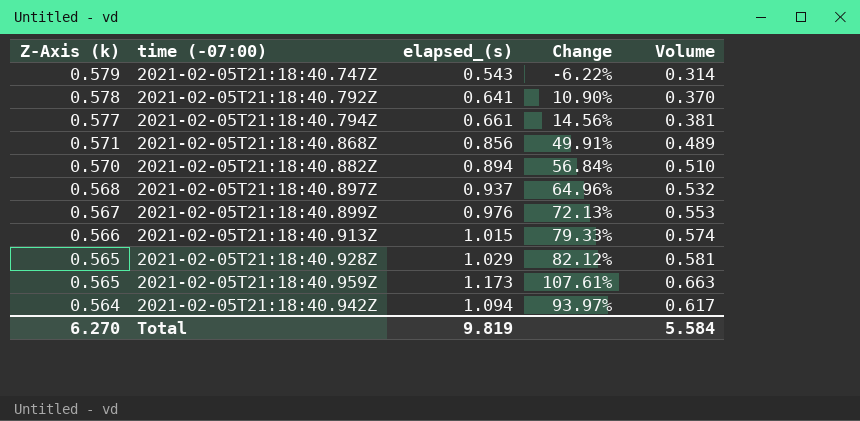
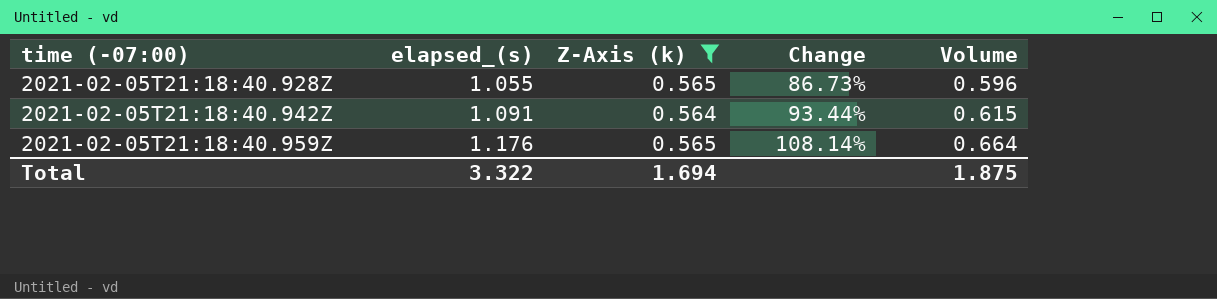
filter: none -> Z-Axis (k) <= 0.565
row order: Z-Axis (k) descending -> time (-07:00) ascending
column Z-Axis (k) | position: 1 -> 3
2021-02-05T21:18:40.928Z | elapsed_(s): 1.029 -> 1.055
2021-02-05T21:18:40.928Z | Change: 82.12% -> 86.73%
2021-02-05T21:18:40.928Z | Volume: 0.581 -> 0.596
2021-02-05T21:18:40.942Z | elapsed_(s): 1.094 -> 1.091
2021-02-05T21:18:40.942Z | Change: 93.97% -> 93.44%
2021-02-05T21:18:40.942Z | Volume: 0.617 -> 0.615
2021-02-05T21:18:40.959Z | elapsed_(s): 1.173 -> 1.176
2021-02-05T21:18:40.959Z | Change: 107.61% -> 108.14%
2021-02-05T21:18:40.959Z | Volume: 0.663 -> 0.664
Total | elapsed_(s): 9.819 -> 3.322
Total | Z-Axis (k): 6.270 -> 1.694
Total | Volume: 5.584 -> 1.875

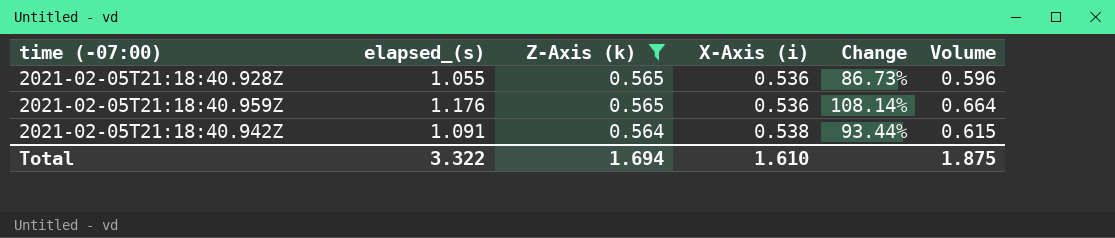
row order: time (-07:00) ascending -> Z-Axis (k) descending
column X-Axis (i) | position: none -> 4

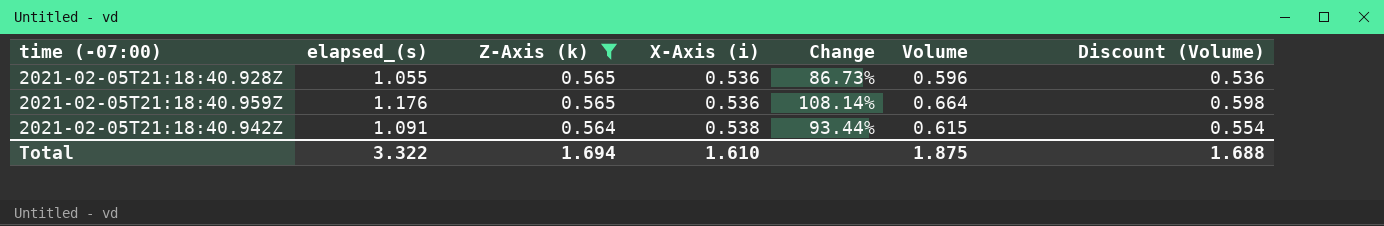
column Discount (Volume) | formula: none -> [Volume] * 0.9

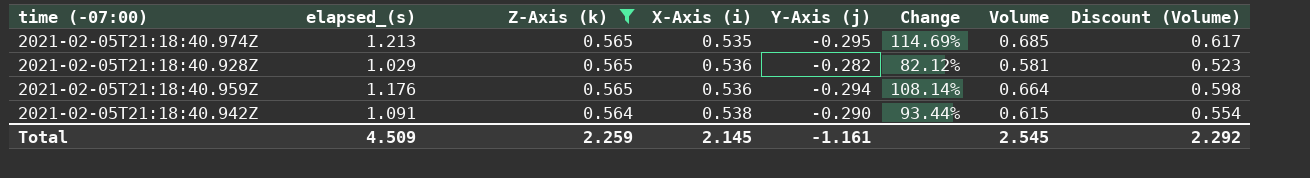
column Y-Axis (j) | position: none -> 5
row 2021-02-05T21:18:40.974Z: none -> 1.213 | 0.565 | 0.535 | -0.295 | 114.69% | 0.685 | 0.617
2021-02-05T21:18:40.928Z | elapsed_(s): 1.055 -> 1.029
2021-02-05T21:18:40.928Z | Change: 86.73% -> 82.12%
2021-02-05T21:18:40.928Z | Volume: 0.596 -> 0.581
2021-02-05T21:18:40.928Z | Discount (Volume): 0.536 -> 0.523
Total | elapsed_(s): 3.322 -> 4.509
Total | Z-Axis (k): 1.694 -> 2.259
Total | X-Axis (i): 1.610 -> 2.145
Total | Volume: 1.875 -> 2.545
Total | Discount (Volume): 1.688 -> 2.292

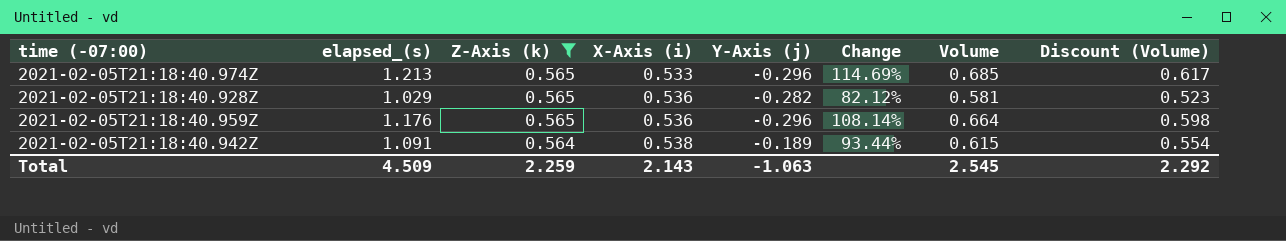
2021-02-05T21:18:40.974Z | X-Axis (i): 0.535 -> 0.533
2021-02-05T21:18:40.974Z | Y-Axis (j): -0.295 -> -0.296
2021-02-05T21:18:40.959Z | Y-Axis (j): -0.294 -> -0.296
2021-02-05T21:18:40.942Z | Y-Axis (j): -0.290 -> -0.189
Total | X-Axis (i): 2.145 -> 2.143
Total | Y-Axis (j): -1.161 -> -1.063

